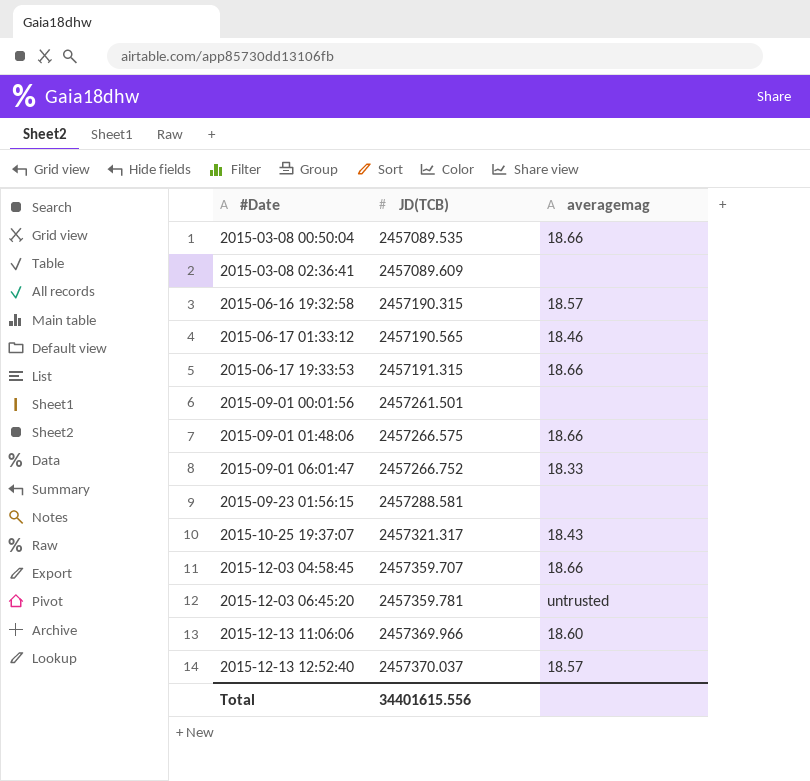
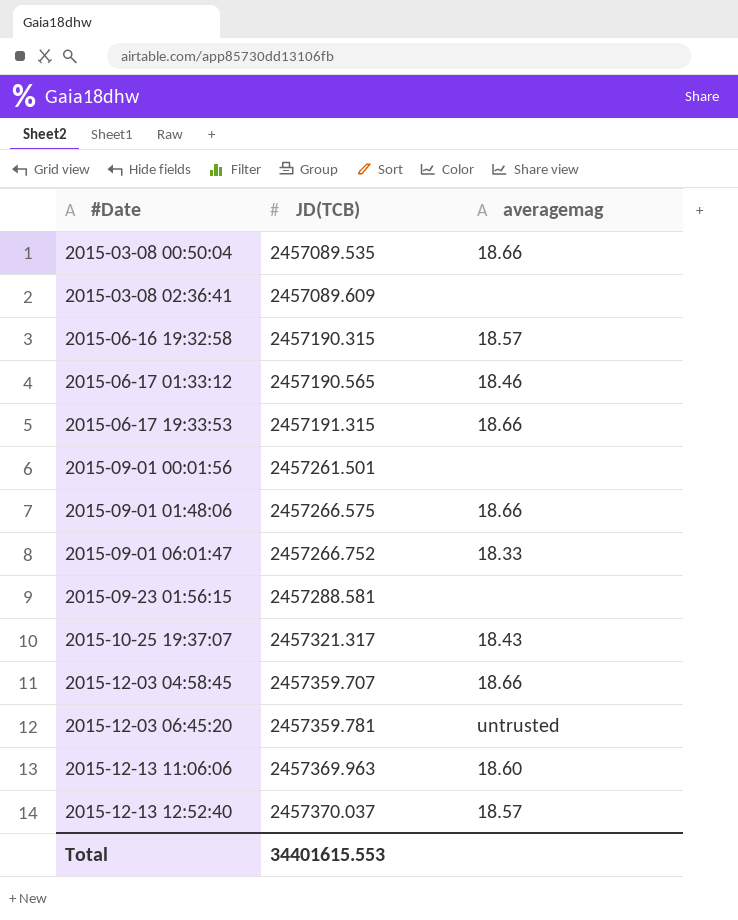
2015-12-13 11:06:06 | JD(TCB): 2457369.966 -> 2457369.963
Total | JD(TCB): 34401615.556 -> 34401615.553

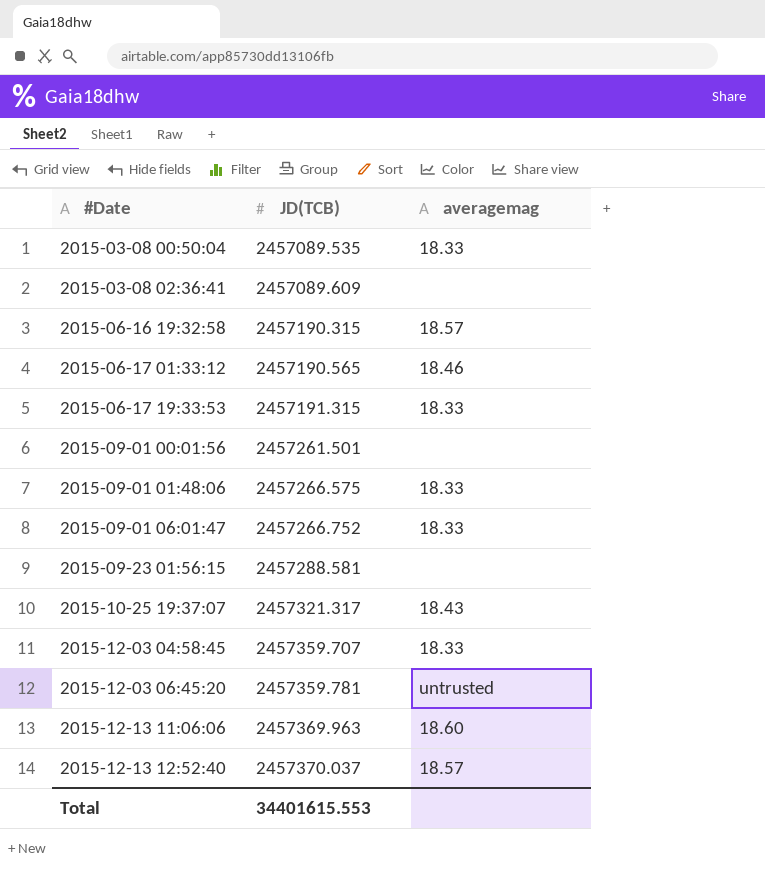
2015-03-08 00:50:04 | averagemag: 18.66 -> 18.33
2015-06-17 19:33:53 | averagemag: 18.66 -> 18.33
2015-09-01 01:48:06 | averagemag: 18.66 -> 18.33
2015-12-03 04:58:45 | averagemag: 18.66 -> 18.33

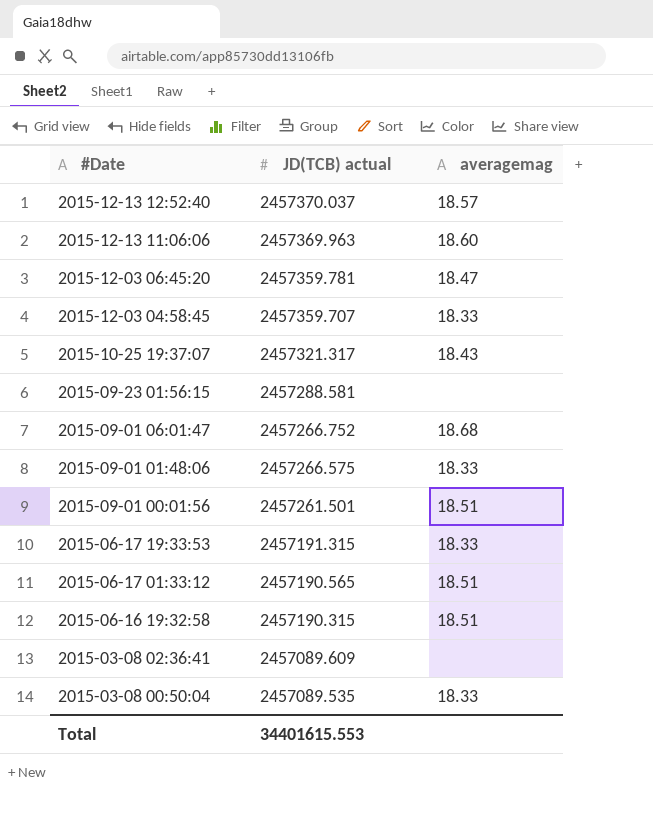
row order: #Date ascending -> #Date descending
column name: JD(TCB) -> JD(TCB) actual
2015-12-03 06:45:20 | averagemag: untrusted -> 18.47
2015-09-01 06:01:47 | averagemag: 18.33 -> 18.68
2015-09-01 00:01:56 | averagemag: none -> 18.51
2015-06-17 01:33:12 | averagemag: 18.46 -> 18.51
2015-06-16 19:32:58 | averagemag: 18.57 -> 18.51

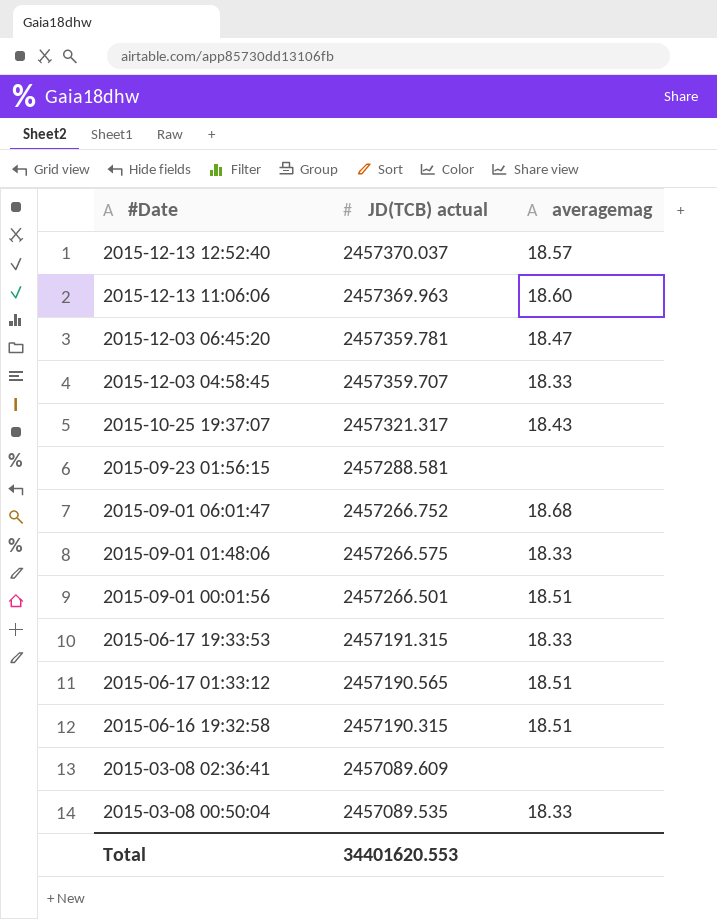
2015-09-01 00:01:56 | JD(TCB) actual: 2457261.501 -> 2457266.501
Total | JD(TCB) actual: 34401615.553 -> 34401620.553

